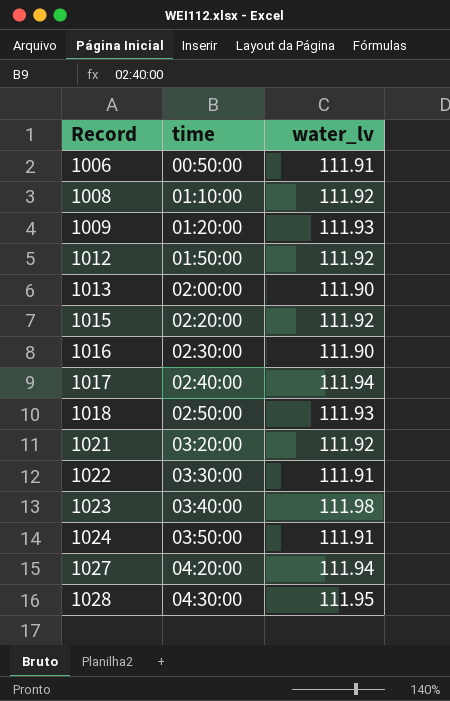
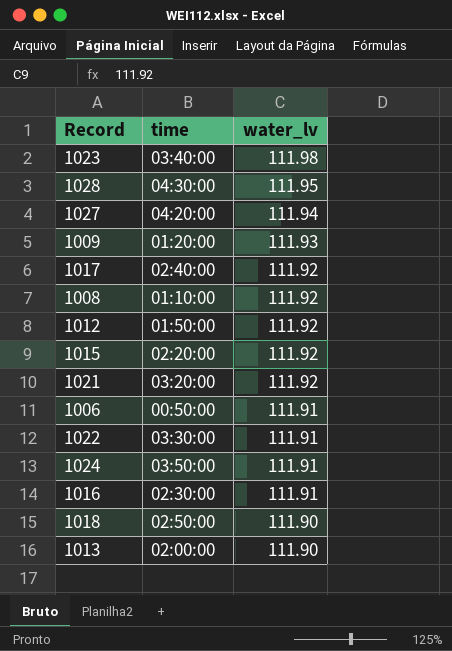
row order: Record ascending -> water_lv descending
1017 | water_lv: 111.94 -> 111.92
1016 | water_lv: 111.90 -> 111.91
1018 | water_lv: 111.93 -> 111.90

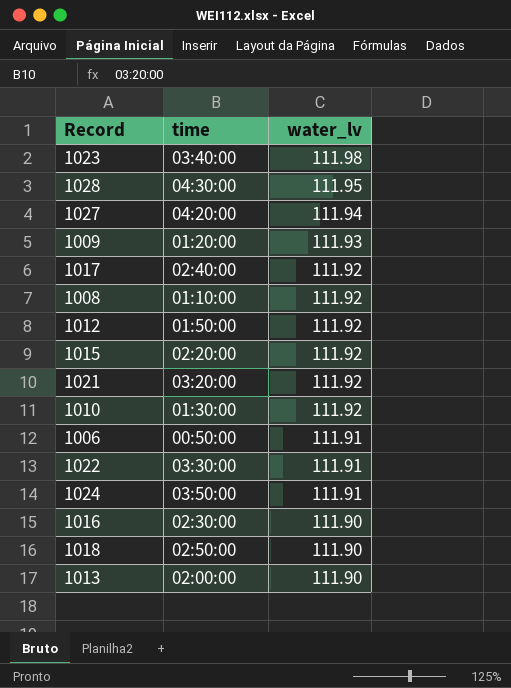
row 1010: none -> 01:30:00 | 111.92
1016 | water_lv: 111.91 -> 111.90

